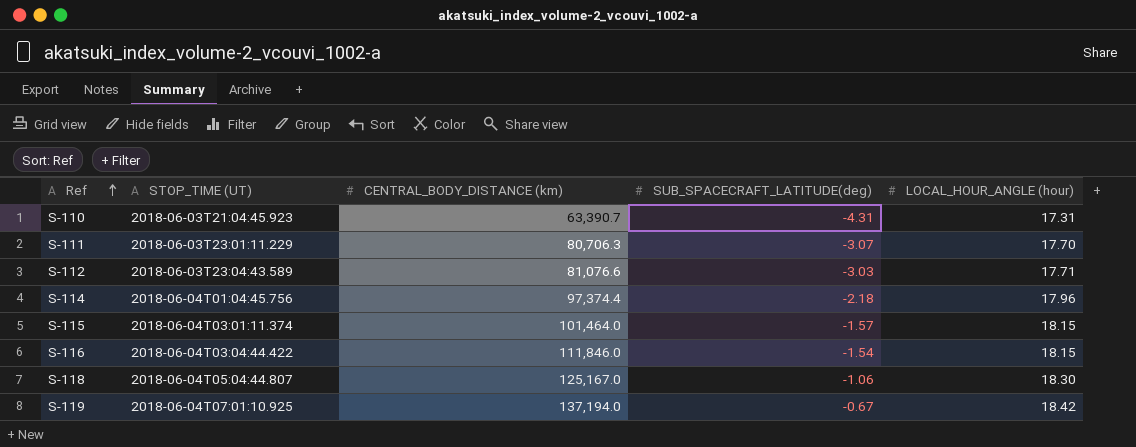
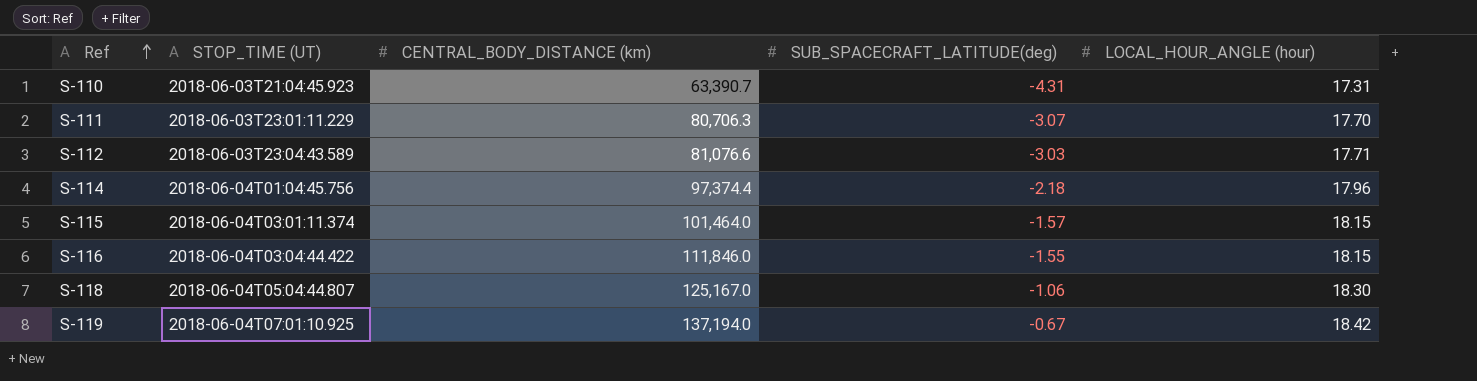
S-116 | SUB_SPACECRAFT_LATITUDE(deg): -1.54 -> -1.55

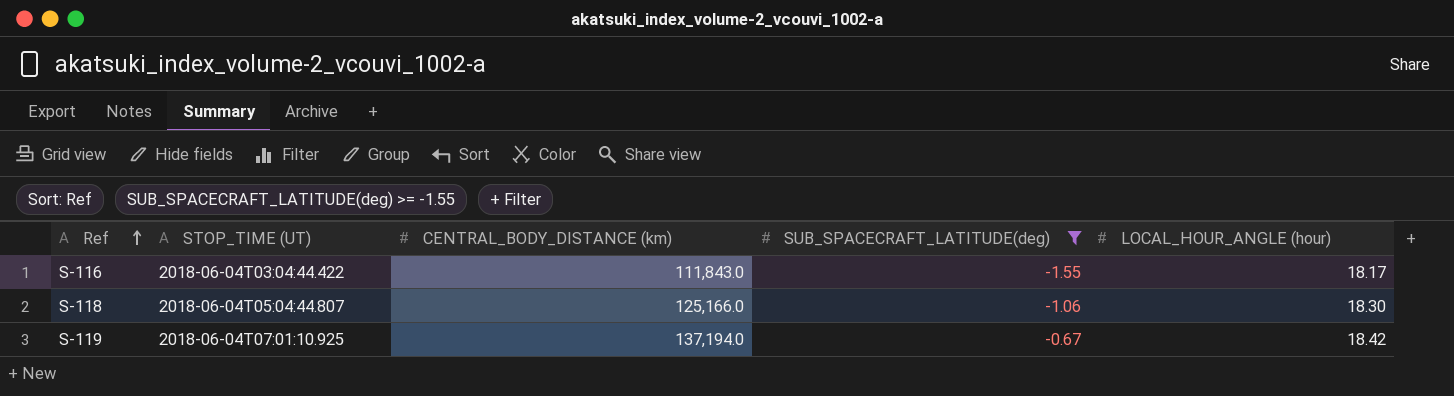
filter: none -> SUB_SPACECRAFT_LATITUDE(deg) >= -1.55
S-116 | CENTRAL_BODY_DISTANCE (km): 111,846.0 -> 111,843.0
S-116 | LOCAL_HOUR_ANGLE (hour): 18.15 -> 18.17
S-118 | CENTRAL_BODY_DISTANCE (km): 125,167.0 -> 125,166.0

